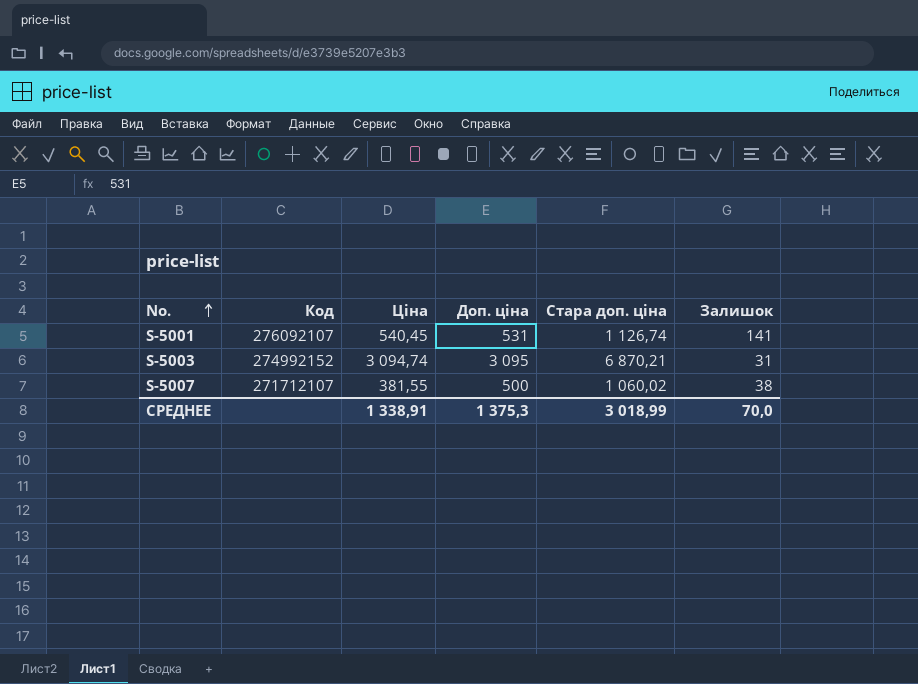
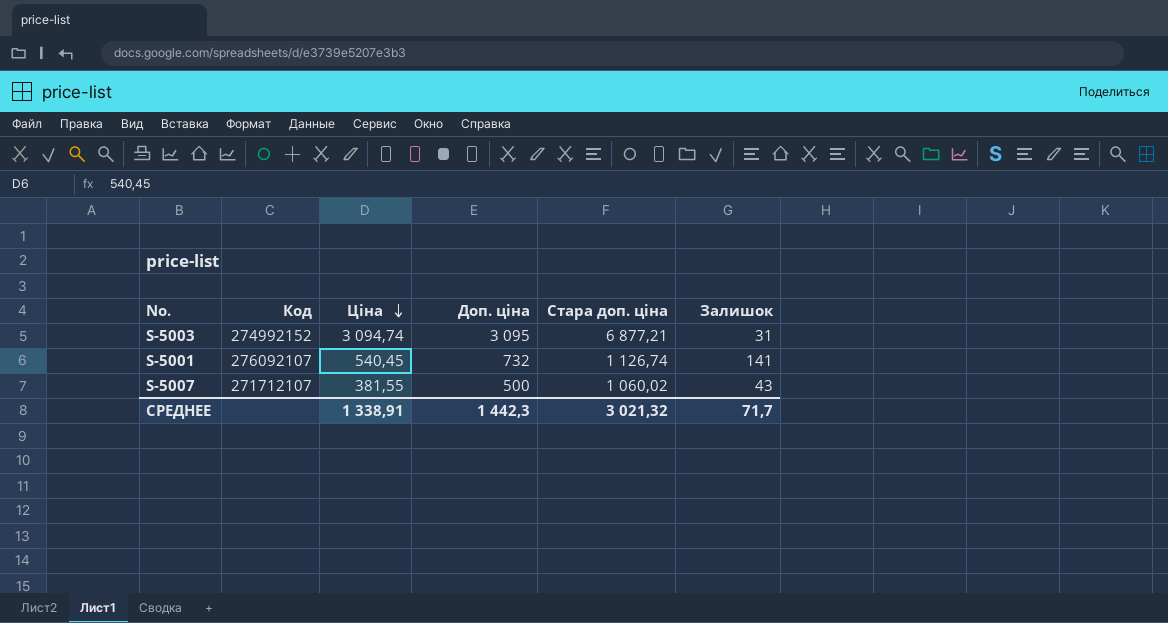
row order: No. ascending -> Ціна descending
S-5003 | Стара доп. ціна: 6 870,21 -> 6 877,21
S-5001 | Доп. ціна: 531 -> 732
S-5007 | Залишок: 38 -> 43
СРЕДНЕЕ | Доп. ціна: 1 375,3 -> 1 442,3
СРЕДНЕЕ | Стара доп. ціна: 3 018,99 -> 3 021,32
СРЕДНЕЕ | Залишок: 70,0 -> 71,7

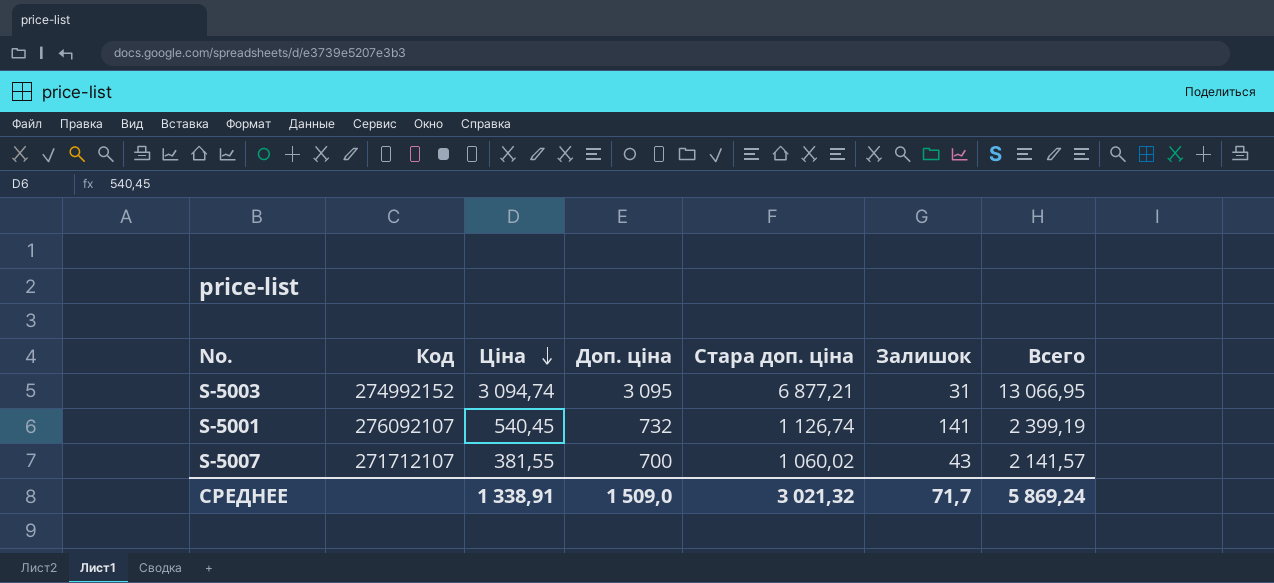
column Всего | formula: none -> [Ціна] + [Доп. ціна] + [Стара доп. ціна]
S-5007 | Доп. ціна: 500 -> 700
СРЕДНЕЕ | Доп. ціна: 1 442,3 -> 1 509,0

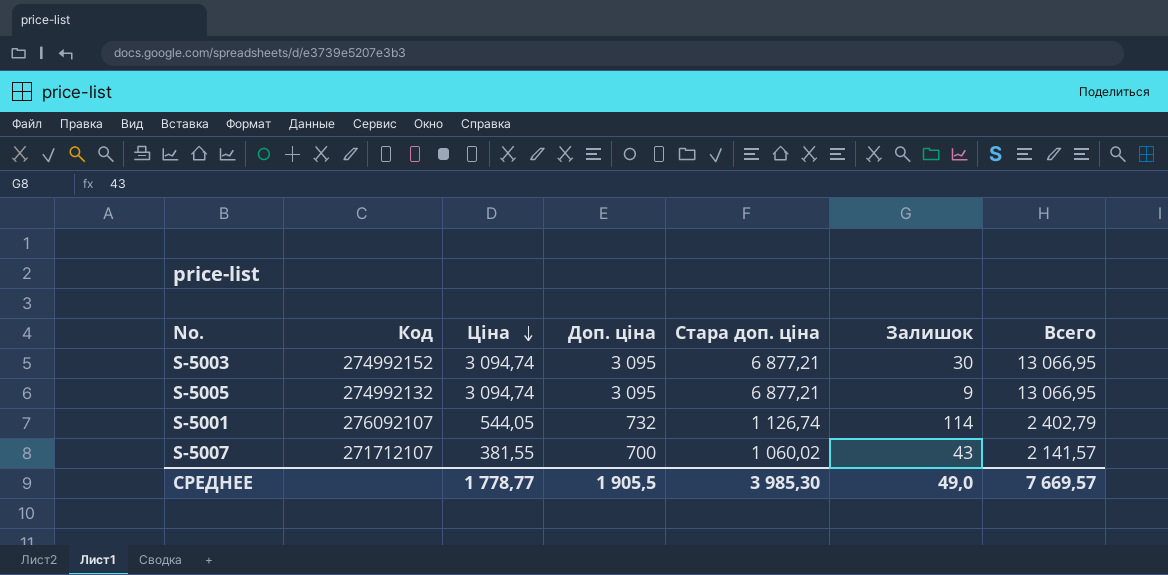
S-5003 | Залишок: 31 -> 30
row S-5005: none -> 274992132 | 3 094,74 | 3 095 | 6 877,21 | 9 | 13 066,95
S-5001 | Ціна: 540,45 -> 544,05
S-5001 | Залишок: 141 -> 114
S-5001 | Всего: 2 399,19 -> 2 402,79
СРЕДНЕЕ | Ціна: 1 338,91 -> 1 778,77
СРЕДНЕЕ | Доп. ціна: 1 509,0 -> 1 905,5
СРЕДНЕЕ | Стара доп. ціна: 3 021,32 -> 3 985,30
СРЕДНЕЕ | Залишок: 71,7 -> 49,0
СРЕДНЕЕ | Всего: 5 869,24 -> 7 669,57

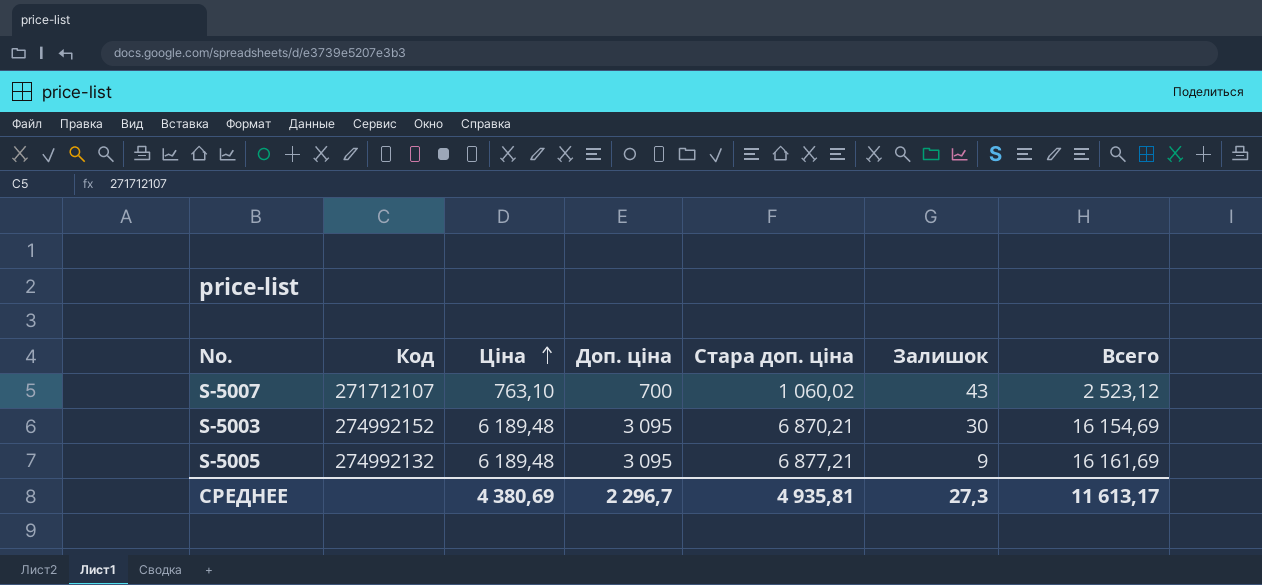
row order: Ціна descending -> Ціна ascending
row S-5001: 276092107 | 544,05 | 732 | 1 126,74 | 114 | 2 402,79 -> none
S-5007 | Ціна: 381,55 -> 763,10
S-5007 | Всего: 2 141,57 -> 2 523,12
S-5003 | Ціна: 3 094,74 -> 6 189,48
S-5003 | Стара доп. ціна: 6 877,21 -> 6 870,21
S-5003 | Всего: 13 066,95 -> 16 154,69
S-5005 | Ціна: 3 094,74 -> 6 189,48
S-5005 | Всего: 13 066,95 -> 16 161,69
СРЕДНЕЕ | Ціна: 1 778,77 -> 4 380,69
СРЕДНЕЕ | Доп. ціна: 1 905,5 -> 2 296,7
СРЕДНЕЕ | Стара доп. ціна: 3 985,30 -> 4 935,81
СРЕДНЕЕ | Залишок: 49,0 -> 27,3
СРЕДНЕЕ | Всего: 7 669,57 -> 11 613,17

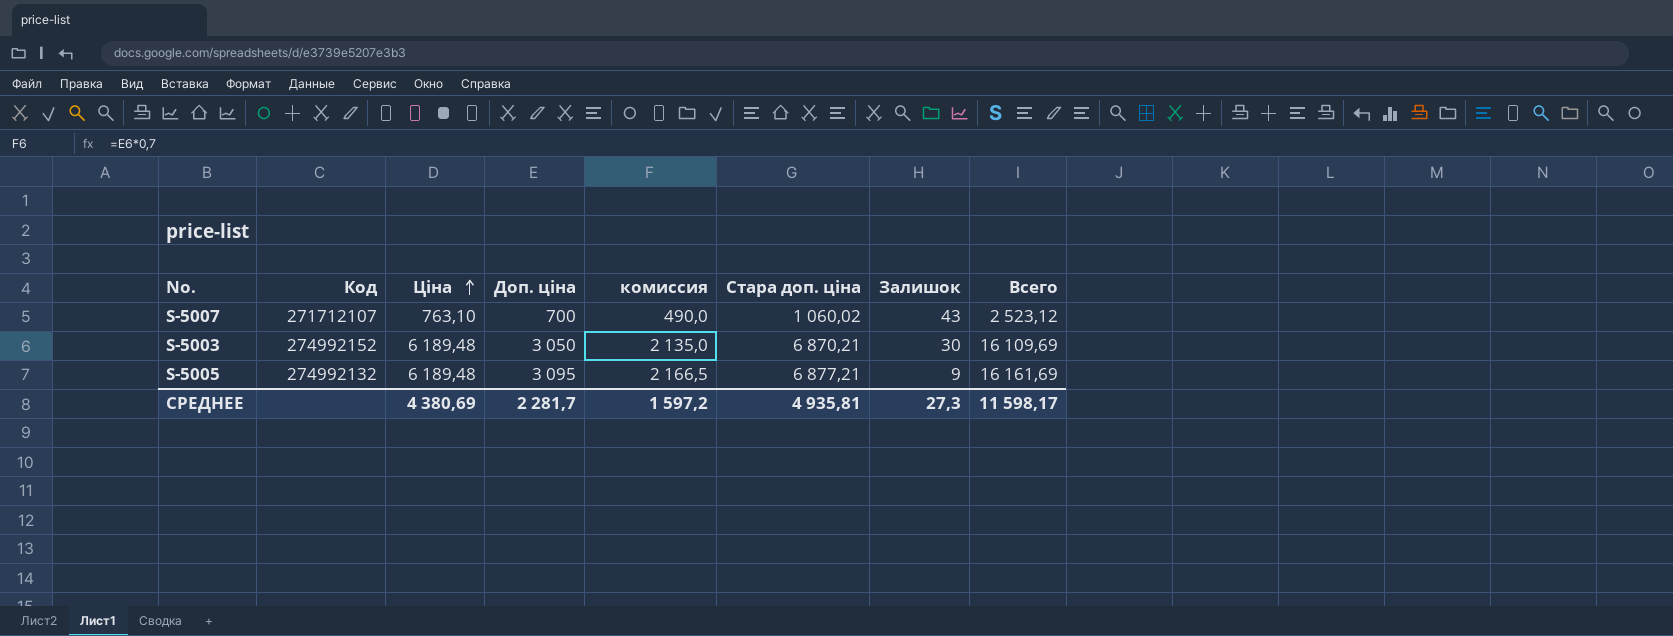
column комиссия | formula: none -> [Доп. ціна] * 0,7
S-5003 | Доп. ціна: 3 095 -> 3 050
S-5003 | Всего: 16 154,69 -> 16 109,69
СРЕДНЕЕ | Доп. ціна: 2 296,7 -> 2 281,7
СРЕДНЕЕ | Всего: 11 613,17 -> 11 598,17

